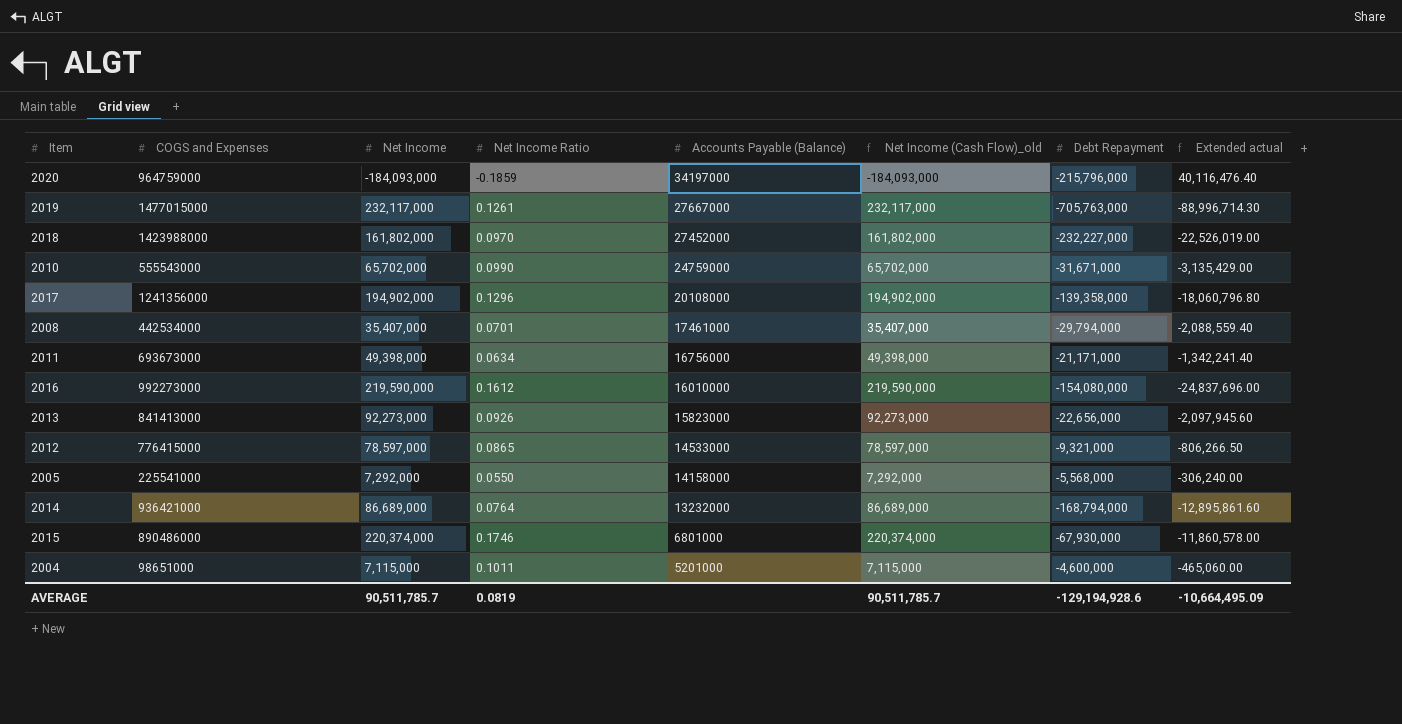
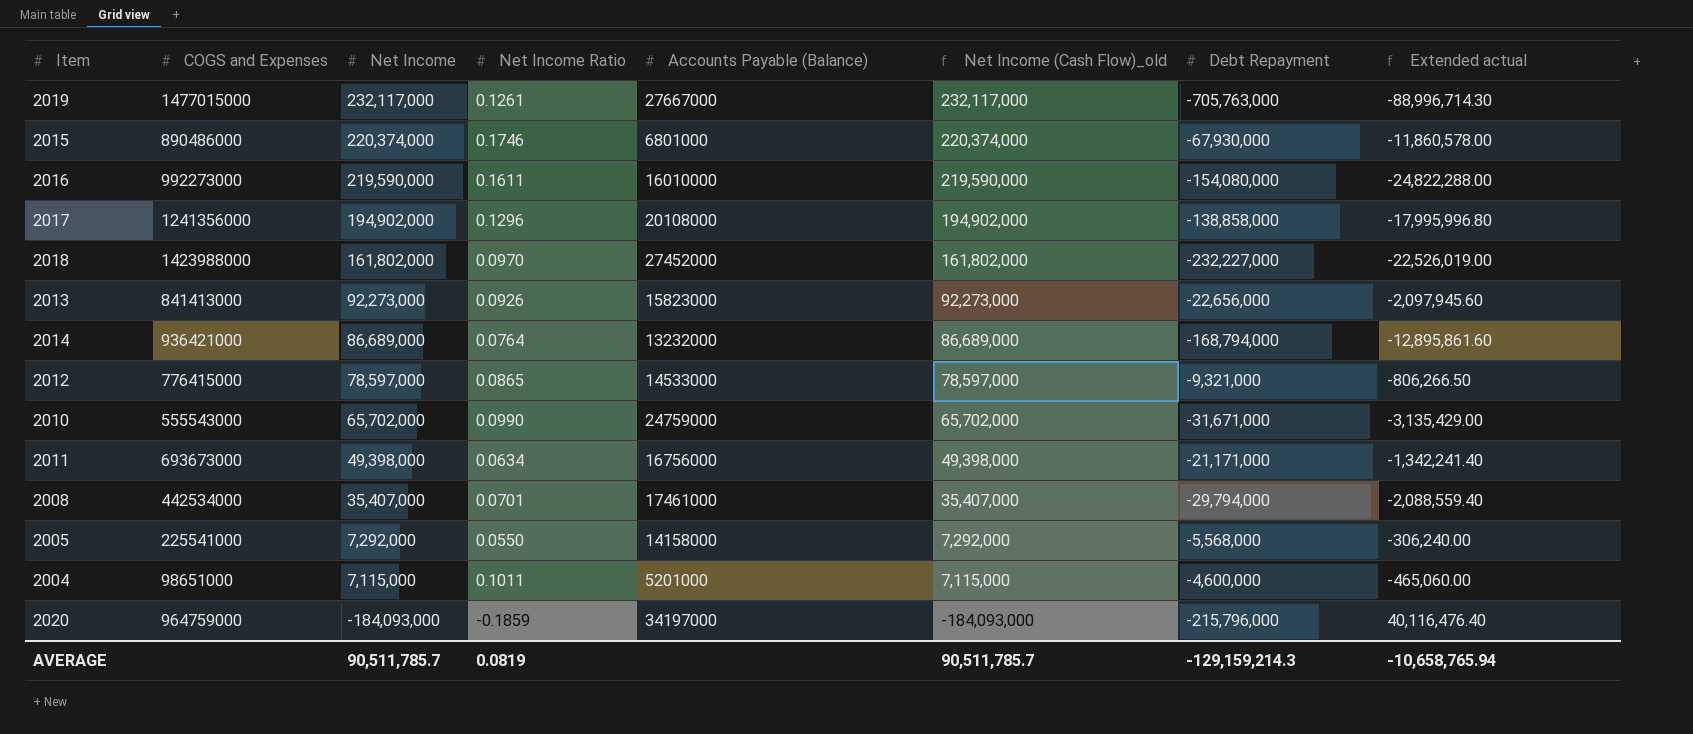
row order: Accounts Payable (Balance) descending -> Net Income descending
2016 | Net Income Ratio: 0.1612 -> 0.1611
2016 | Extended actual: -24,837,696.00 -> -24,822,288.00
2017 | Debt Repayment: -139,358,000 -> -138,858,000
2017 | Extended actual: -18,060,796.80 -> -17,995,996.80
AVERAGE | Debt Repayment: -129,194,928.6 -> -129,159,214.3
AVERAGE | Extended actual: -10,664,495.09 -> -10,658,765.94

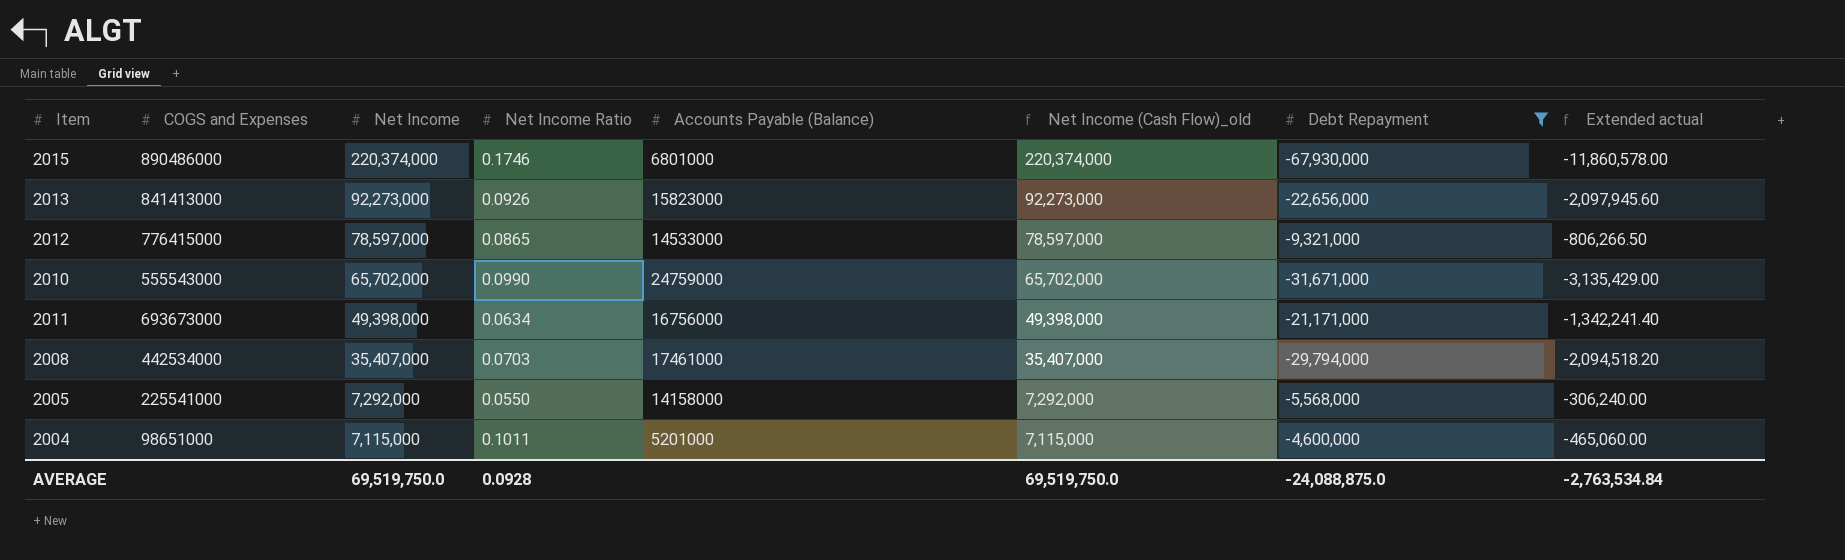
filter: none -> Debt Repayment >= -67,930,000
2008 | Net Income Ratio: 0.0701 -> 0.0703
2008 | Extended actual: -2,088,559.40 -> -2,094,518.20
AVERAGE | Net Income: 90,511,785.7 -> 69,519,750.0
AVERAGE | Net Income Ratio: 0.0819 -> 0.0928
AVERAGE | Net Income (Cash Flow)_old: 90,511,785.7 -> 69,519,750.0
AVERAGE | Debt Repayment: -129,159,214.3 -> -24,088,875.0
AVERAGE | Extended actual: -10,658,765.94 -> -2,763,534.84

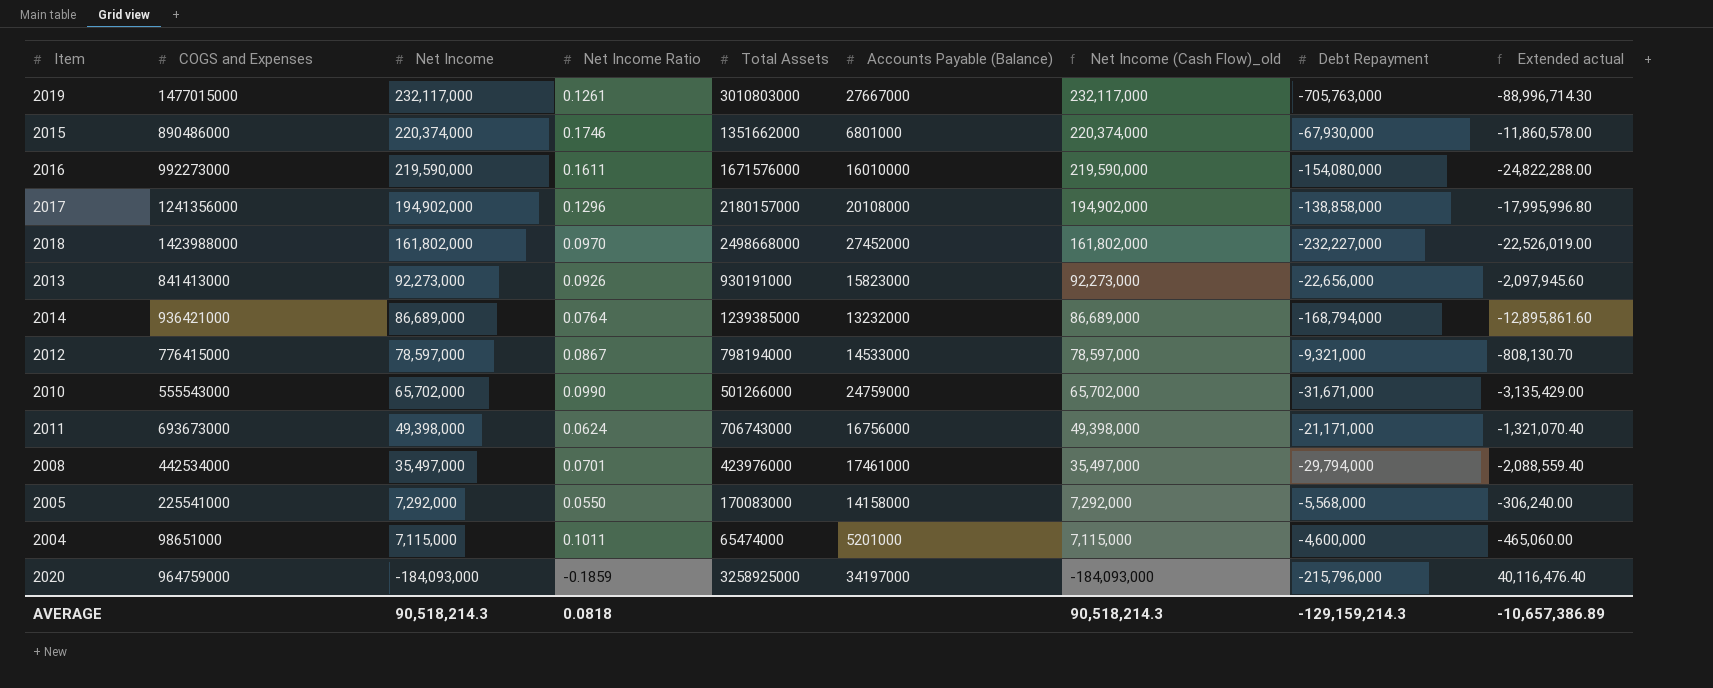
filter: Debt Repayment >= -67,930,000 -> none
column Total Assets | position: none -> 5
2012 | Net Income Ratio: 0.0865 -> 0.0867
2012 | Extended actual: -806,266.50 -> -808,130.70
2011 | Net Income Ratio: 0.0634 -> 0.0624
2011 | Extended actual: -1,342,241.40 -> -1,321,070.40
2008 | Net Income: 35,407,000 -> 35,497,000
2008 | Net Income Ratio: 0.0703 -> 0.0701
2008 | Net Income (Cash Flow)_old: 35,407,000 -> 35,497,000
2008 | Extended actual: -2,094,518.20 -> -2,088,559.40
AVERAGE | Net Income: 69,519,750.0 -> 90,518,214.3
AVERAGE | Net Income Ratio: 0.0928 -> 0.0818
AVERAGE | Net Income (Cash Flow)_old: 69,519,750.0 -> 90,518,214.3
AVERAGE | Debt Repayment: -24,088,875.0 -> -129,159,214.3
AVERAGE | Extended actual: -2,763,534.84 -> -10,657,386.89

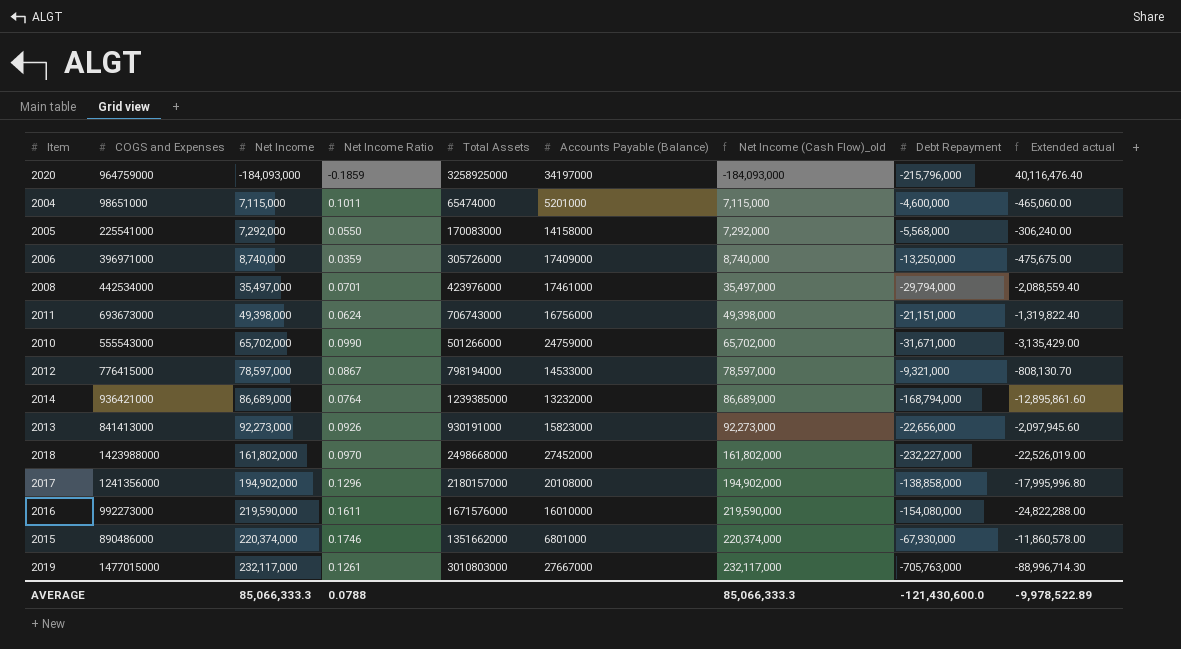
row order: Net Income descending -> Net Income ascending
row 2006: none -> 396971000 | 8,740,000 | 0.0359 | 305726000 | 17409000 | 8,740,000 | -13,250,000 | -475,675.00
2011 | Debt Repayment: -21,171,000 -> -21,151,000
2011 | Extended actual: -1,321,070.40 -> -1,319,822.40
AVERAGE | Net Income: 90,518,214.3 -> 85,066,333.3
AVERAGE | Net Income Ratio: 0.0818 -> 0.0788
AVERAGE | Net Income (Cash Flow)_old: 90,518,214.3 -> 85,066,333.3
AVERAGE | Debt Repayment: -129,159,214.3 -> -121,430,600.0
AVERAGE | Extended actual: -10,657,386.89 -> -9,978,522.89

